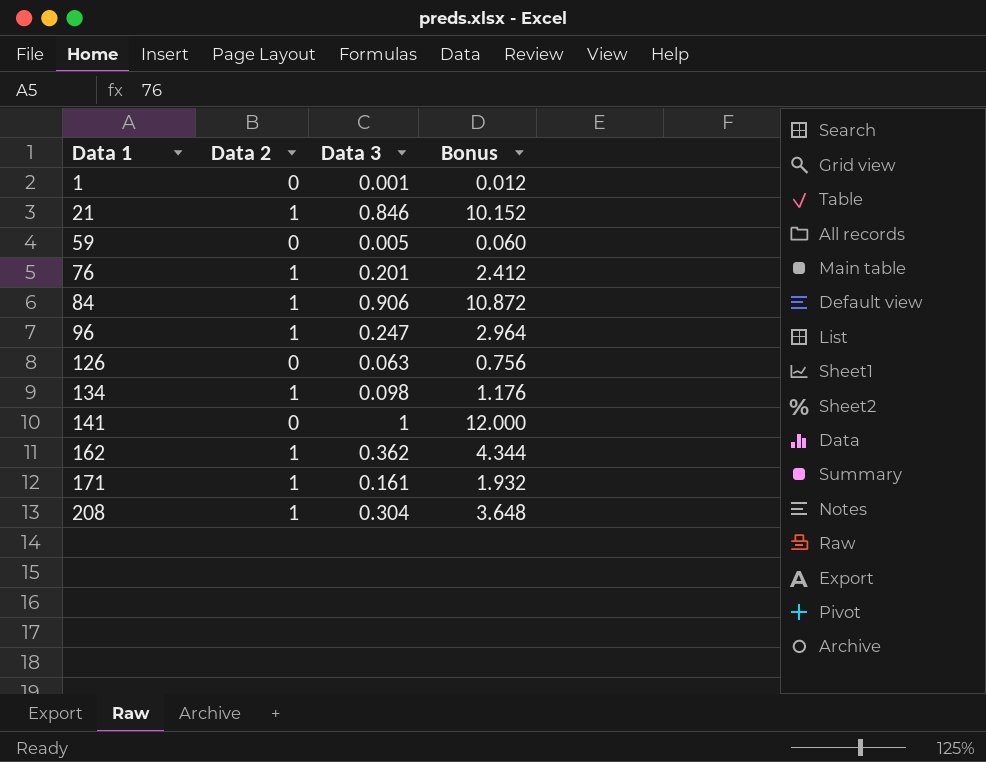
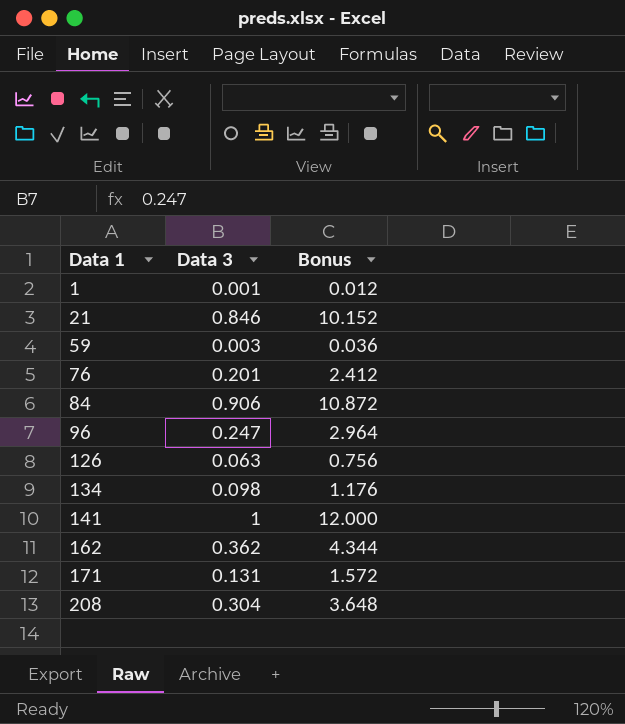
column Data 2 | position: 2 -> none
59 | Data 3: 0.005 -> 0.003
59 | Bonus: 0.060 -> 0.036
171 | Data 3: 0.161 -> 0.131
171 | Bonus: 1.932 -> 1.572

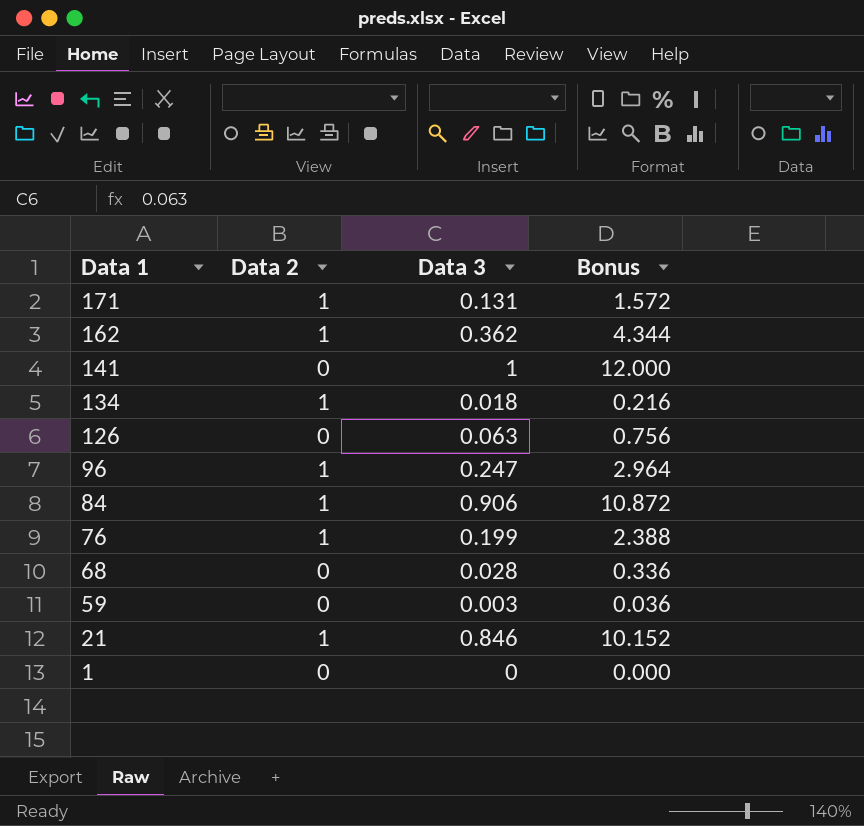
row order: Data 1 ascending -> Data 1 descending
column Data 2 | position: none -> 2
row 208: 0.304 | 3.648 -> none
134 | Data 3: 0.098 -> 0.018
134 | Bonus: 1.176 -> 0.216
76 | Data 3: 0.201 -> 0.199
76 | Bonus: 2.412 -> 2.388
row 68: none -> 0 | 0.028 | 0.336
1 | Data 3: 0.001 -> 0
1 | Bonus: 0.012 -> 0.000

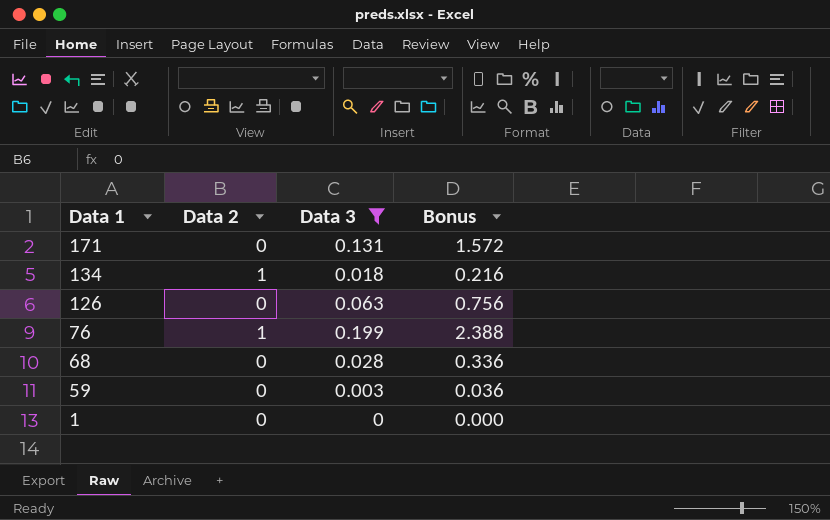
filter: none -> Data 3 <= 0.199
171 | Data 2: 1 -> 0

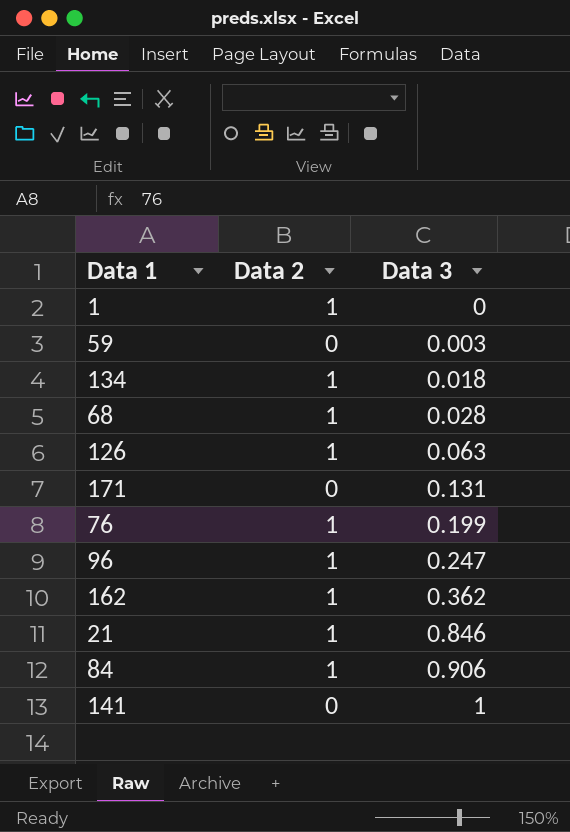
filter: Data 3 <= 0.199 -> none
row order: Data 1 descending -> Data 3 ascending
column Bonus | formula: [Data 3] * 12 -> none
1 | Data 2: 0 -> 1
68 | Data 2: 0 -> 1
126 | Data 2: 0 -> 1

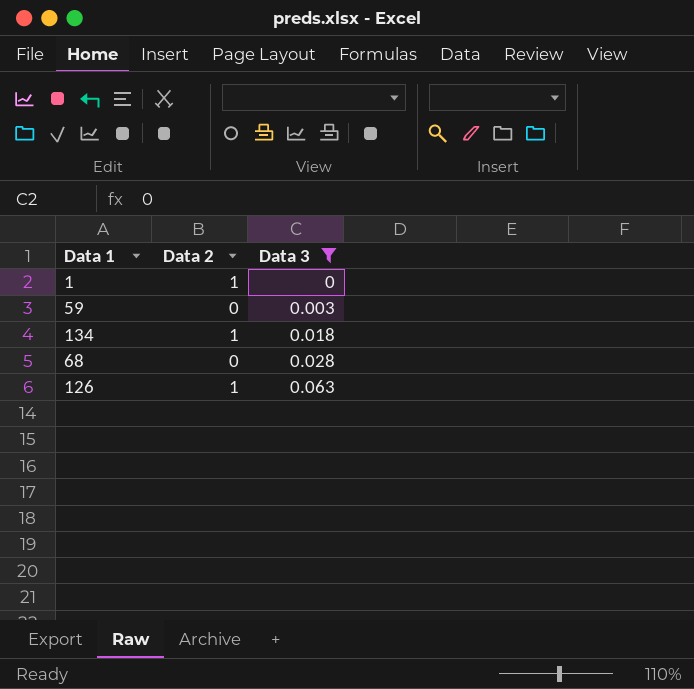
filter: none -> Data 3 <= 0.063
68 | Data 2: 1 -> 0

